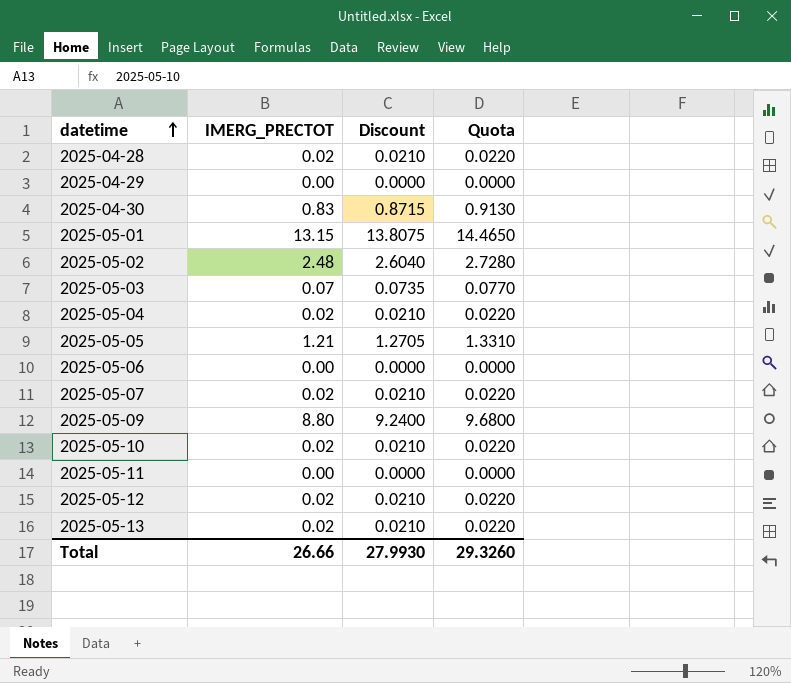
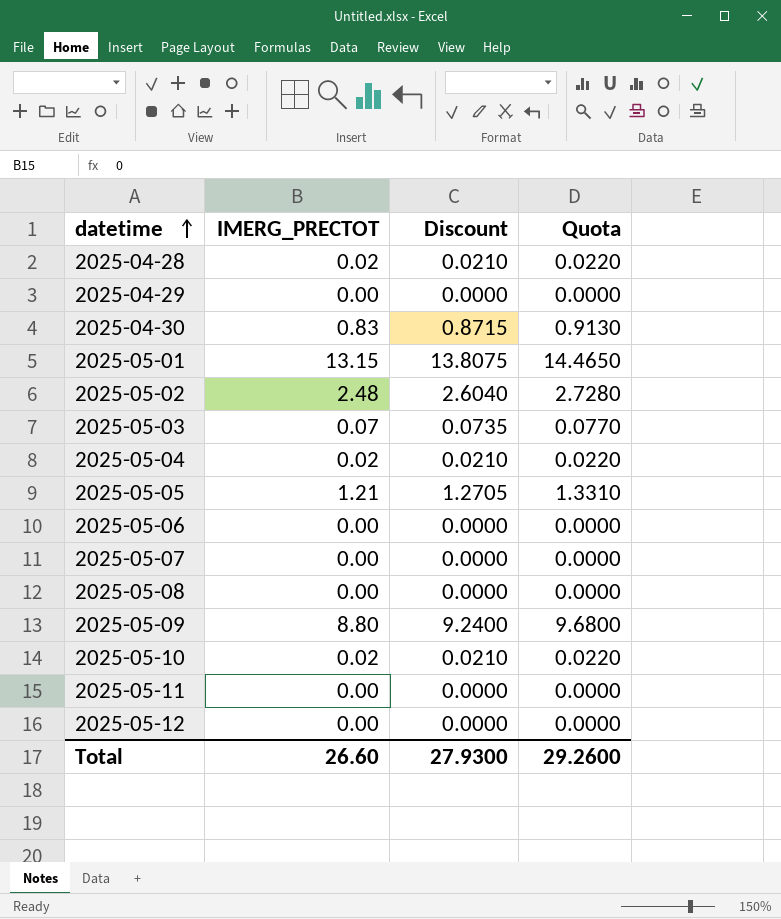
row 2025-05-13: 0.02 | 0.0210 | 0.0220 -> none
2025-05-07 | IMERG_PRECTOT: 0.02 -> 0.00
2025-05-07 | Discount: 0.0210 -> 0.0000
2025-05-07 | Quota: 0.0220 -> 0.0000
row 2025-05-08: none -> 0.00 | 0.0000 | 0.0000
2025-05-12 | IMERG_PRECTOT: 0.02 -> 0.00
2025-05-12 | Discount: 0.0210 -> 0.0000
2025-05-12 | Quota: 0.0220 -> 0.0000
Total | IMERG_PRECTOT: 26.66 -> 26.60
Total | Discount: 27.9930 -> 27.9300
Total | Quota: 29.3260 -> 29.2600

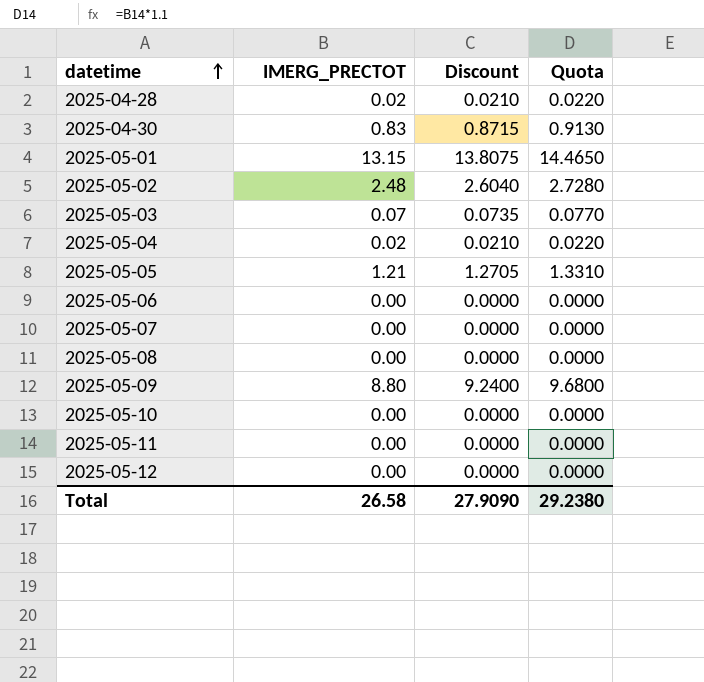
row 2025-04-29: 0.00 | 0.0000 | 0.0000 -> none
2025-05-10 | IMERG_PRECTOT: 0.02 -> 0.00
2025-05-10 | Discount: 0.0210 -> 0.0000
2025-05-10 | Quota: 0.0220 -> 0.0000
Total | IMERG_PRECTOT: 26.60 -> 26.58
Total | Discount: 27.9300 -> 27.9090
Total | Quota: 29.2600 -> 29.2380

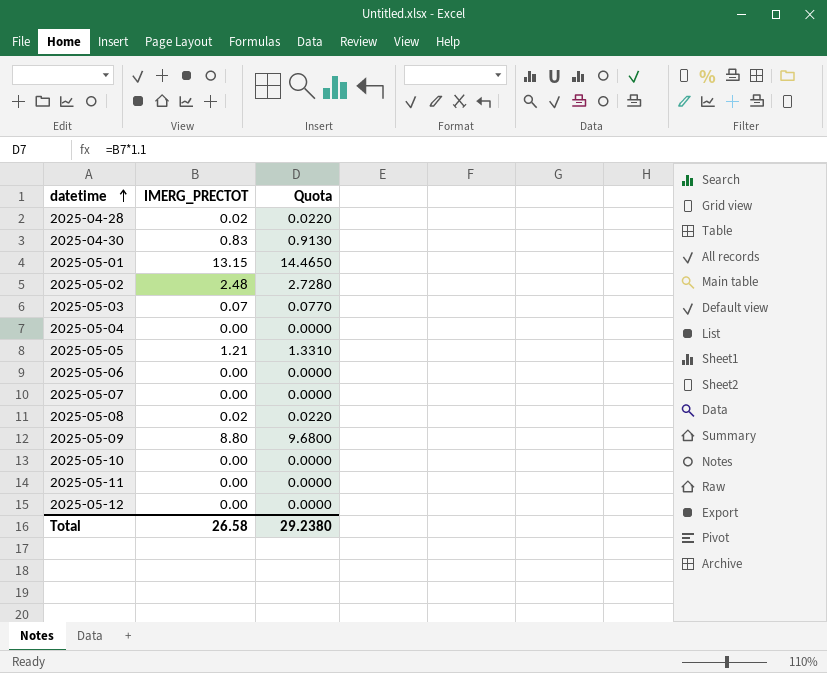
column Discount | formula: [IMERG_PRECTOT] * 1.05 -> none
2025-05-04 | IMERG_PRECTOT: 0.02 -> 0.00
2025-05-04 | Quota: 0.0220 -> 0.0000
2025-05-08 | IMERG_PRECTOT: 0.00 -> 0.02
2025-05-08 | Quota: 0.0000 -> 0.0220

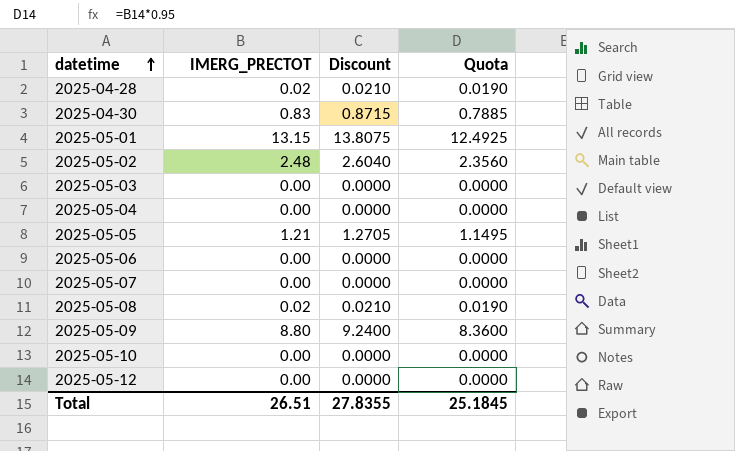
column Discount | formula: none -> [IMERG_PRECTOT] * 1.05
column Quota | formula: [IMERG_PRECTOT] * 1.1 -> [IMERG_PRECTOT] * 0.95
row 2025-05-11: 0.00 | 0.0000 -> none
2025-05-03 | IMERG_PRECTOT: 0.07 -> 0.00
Total | IMERG_PRECTOT: 26.58 -> 26.51
Total | Quota: 29.2380 -> 25.1845

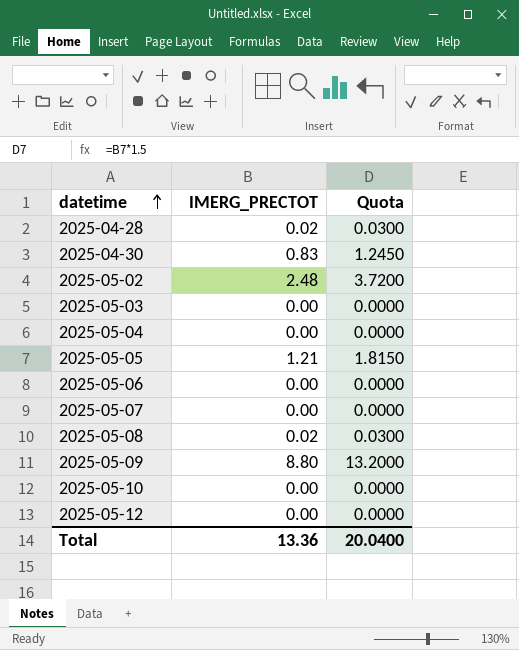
column Discount | formula: [IMERG_PRECTOT] * 1.05 -> none
column Quota | formula: [IMERG_PRECTOT] * 0.95 -> [IMERG_PRECTOT] * 1.5
row 2025-05-01: 13.15 | 13.8075 | 12.4925 -> none
Total | IMERG_PRECTOT: 26.51 -> 13.36
Total | Quota: 25.1845 -> 20.0400

